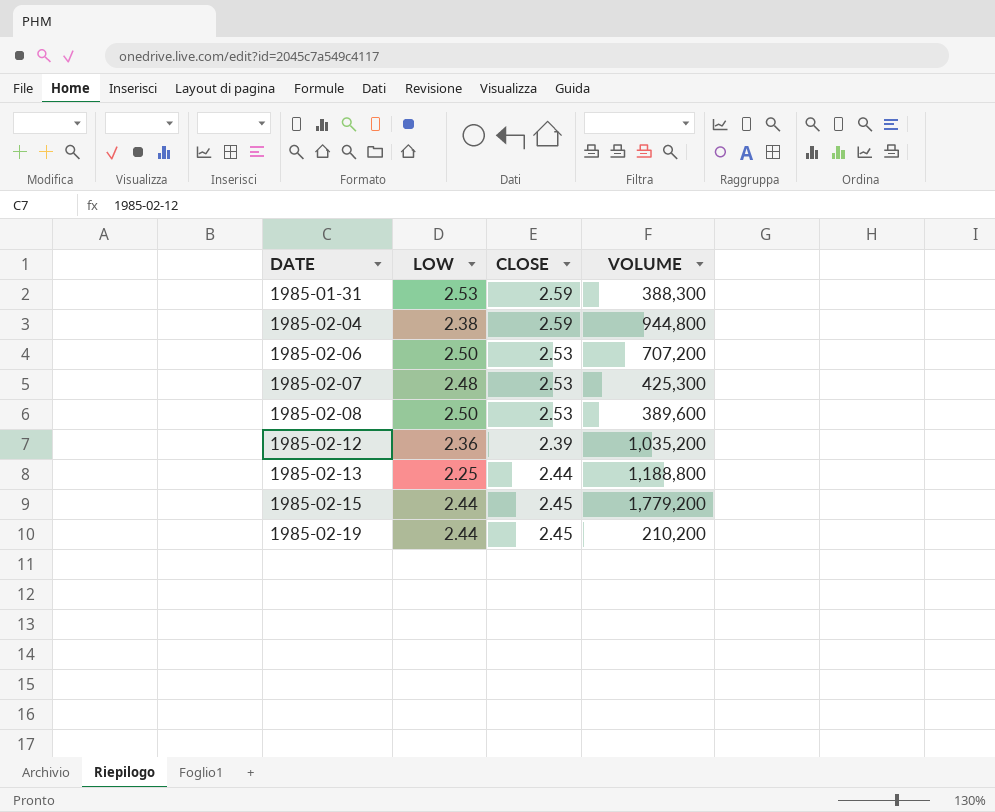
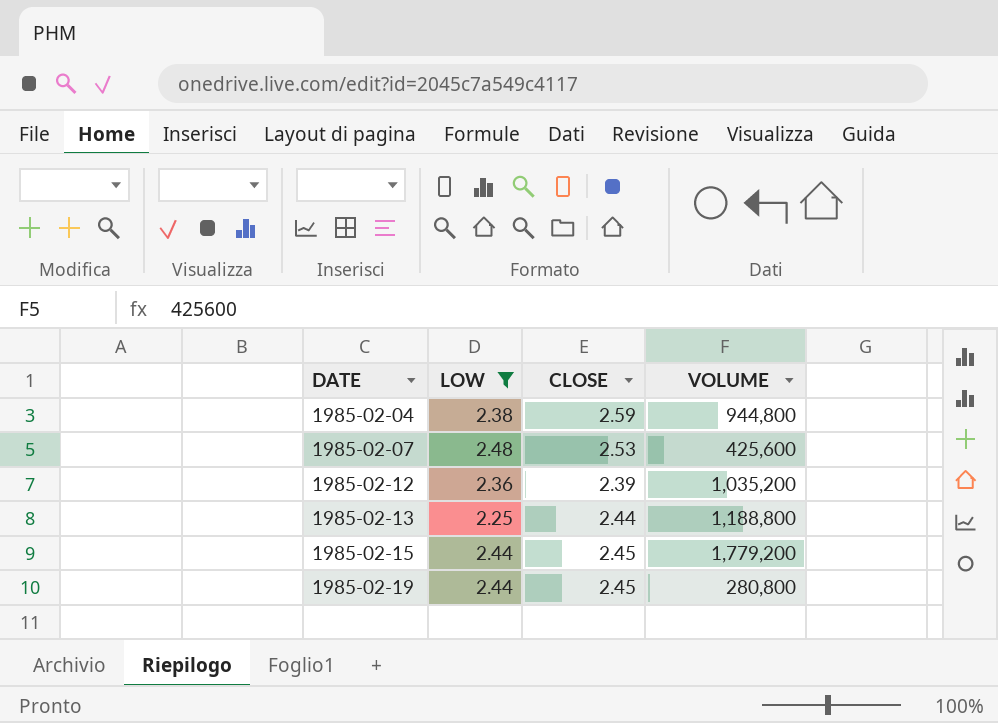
filter: none -> LOW <= 2.48
1985-02-07 | VOLUME: 425,300 -> 425,600
1985-02-19 | VOLUME: 210,200 -> 280,800

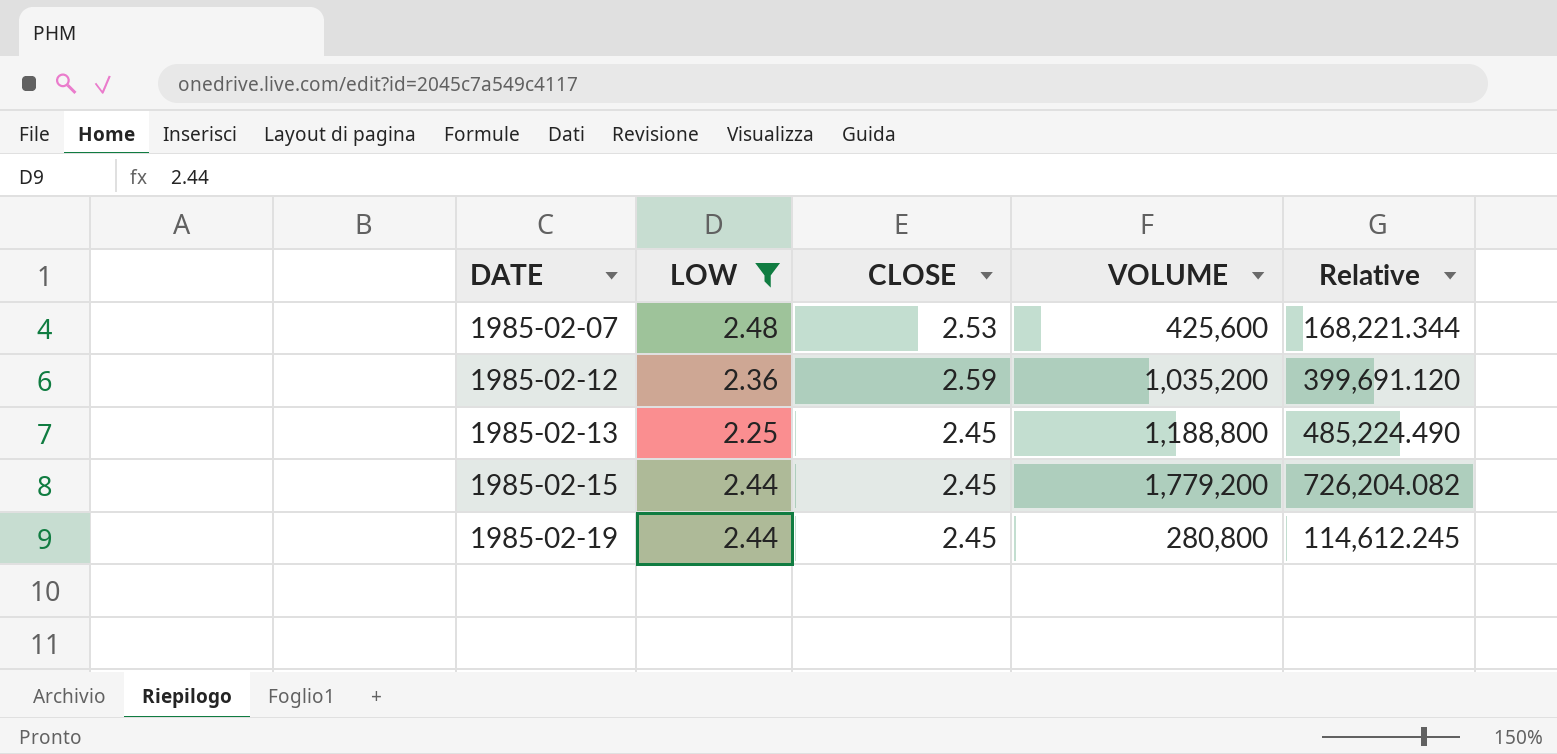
column Relative | formula: none -> [VOLUME] / [CLOSE]
row 1985-02-04: 2.38 | 2.59 | 944,800 -> none
1985-02-12 | CLOSE: 2.39 -> 2.59
1985-02-13 | CLOSE: 2.44 -> 2.45

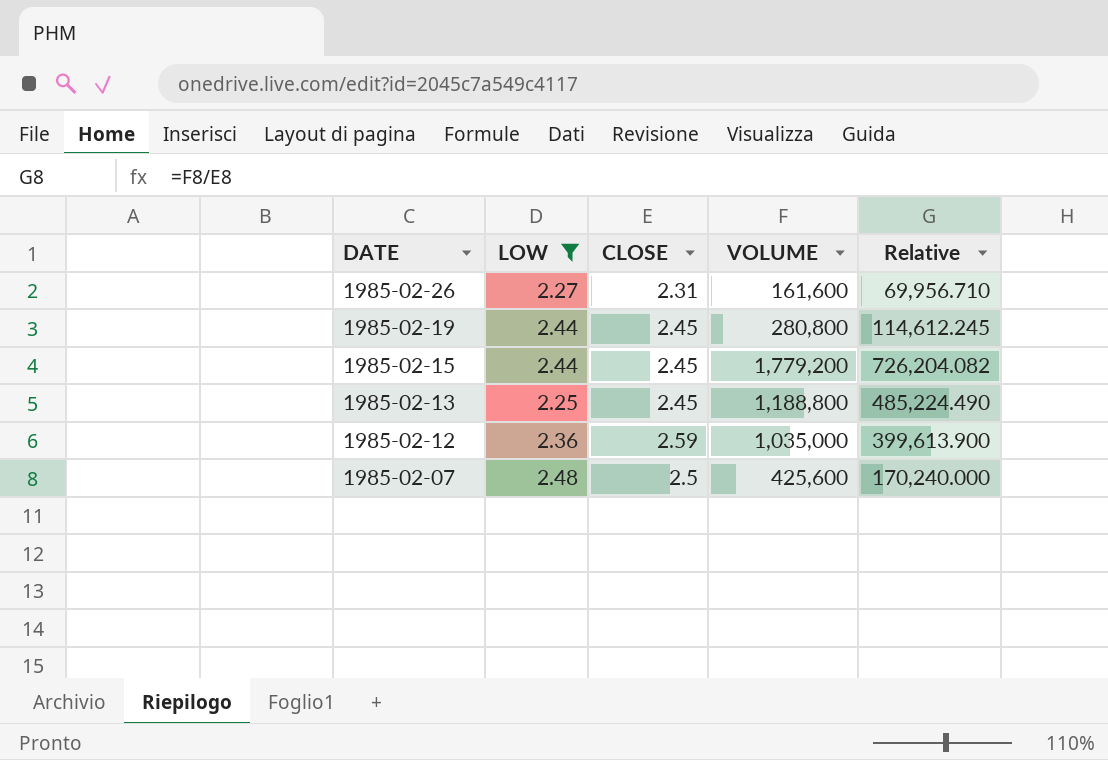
row order: DATE ascending -> DATE descending
row 1985-02-26: none -> 2.27 | 2.31 | 161,600 | 69,956.710
1985-02-12 | VOLUME: 1,035,200 -> 1,035,000
1985-02-12 | Relative: 399,691.120 -> 399,613.900
1985-02-07 | CLOSE: 2.53 -> 2.5
1985-02-07 | Relative: 168,221.344 -> 170,240.000

